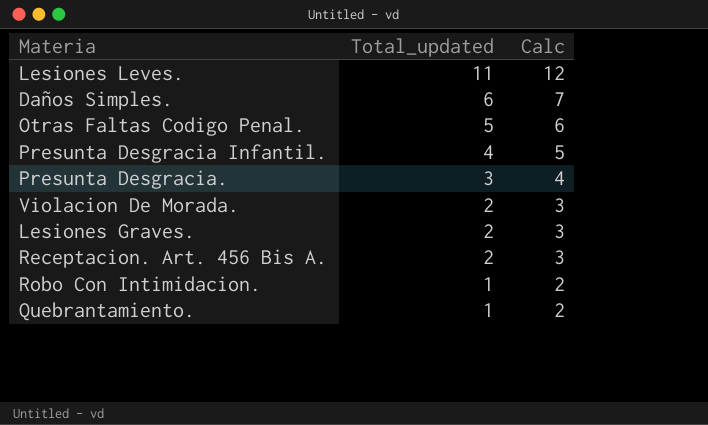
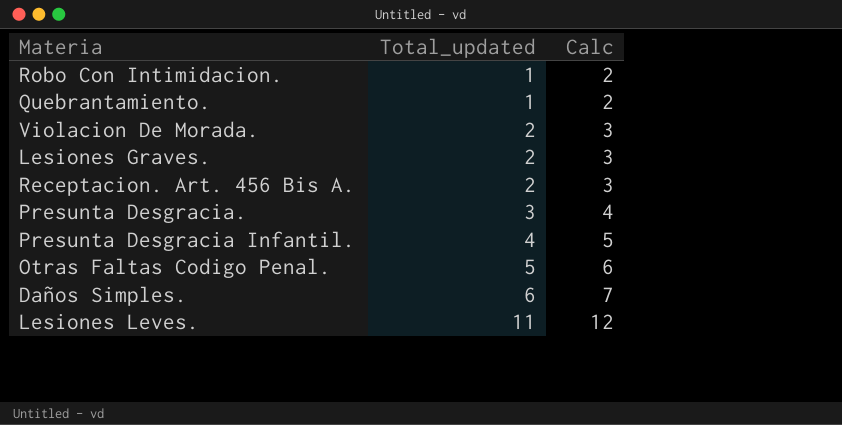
row order: Total_updated descending -> Total_updated ascending

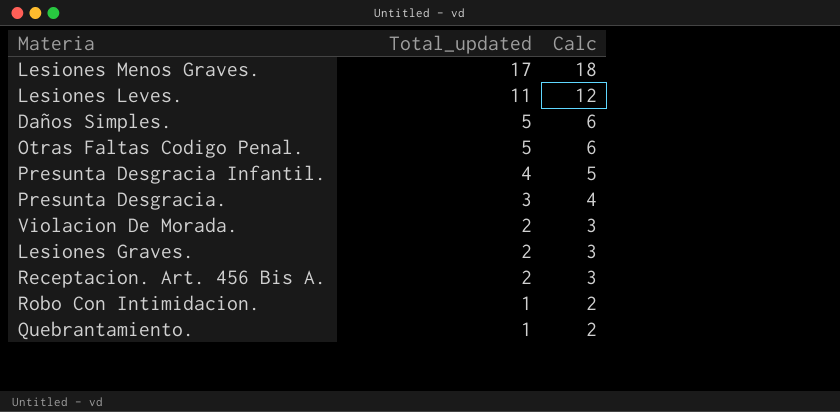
row order: Total_updated ascending -> Total_updated descending
row Lesiones Menos Graves.: none -> 17 | 18
Daños Simples. | Total_updated: 6 -> 5
Daños Simples. | Calc: 7 -> 6

